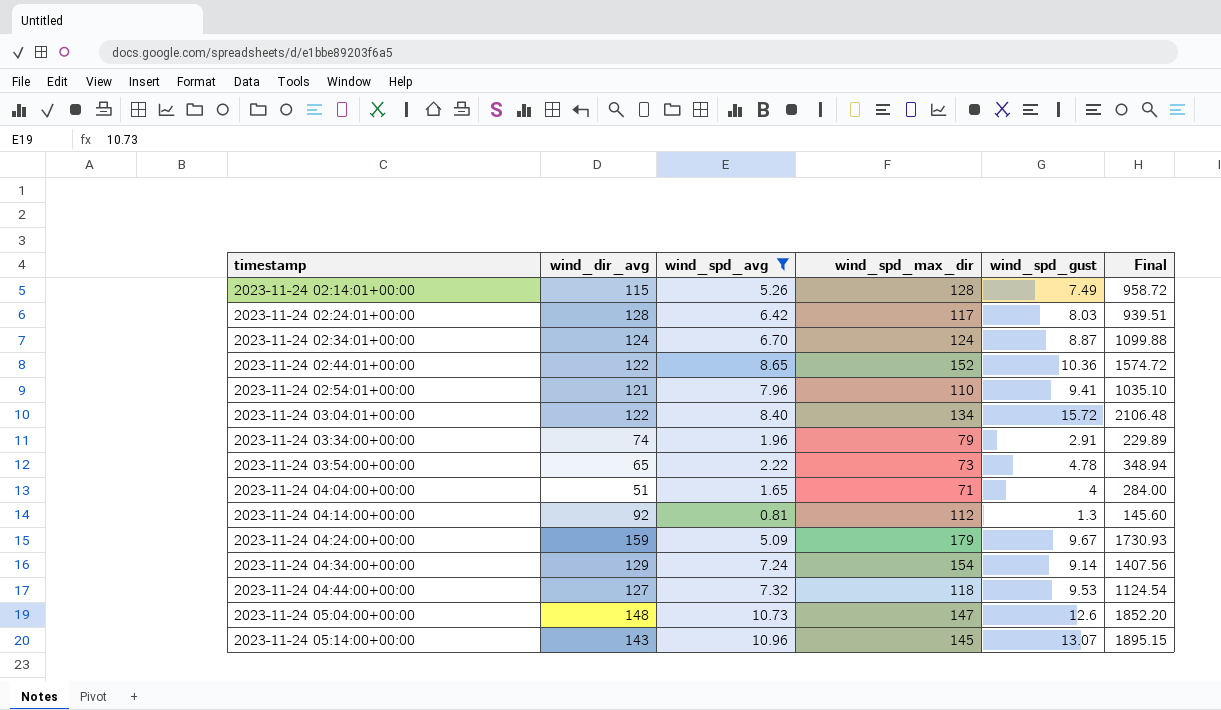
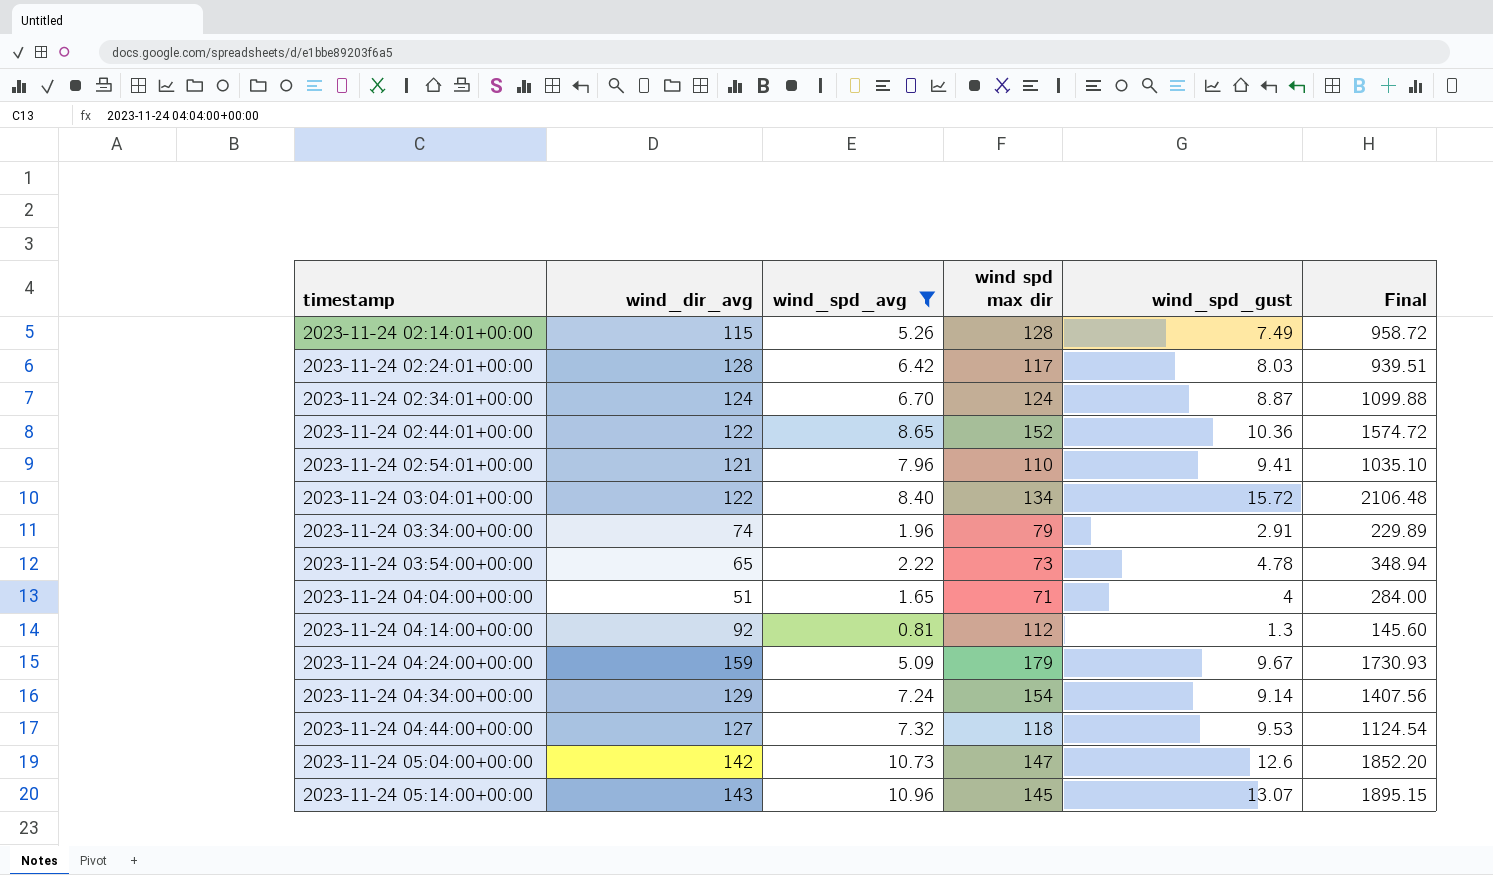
column name: wind_spd_max_dir -> wind spd max dir
2023-11-24 05:04:00+00:00 | wind_dir_avg: 148 -> 142

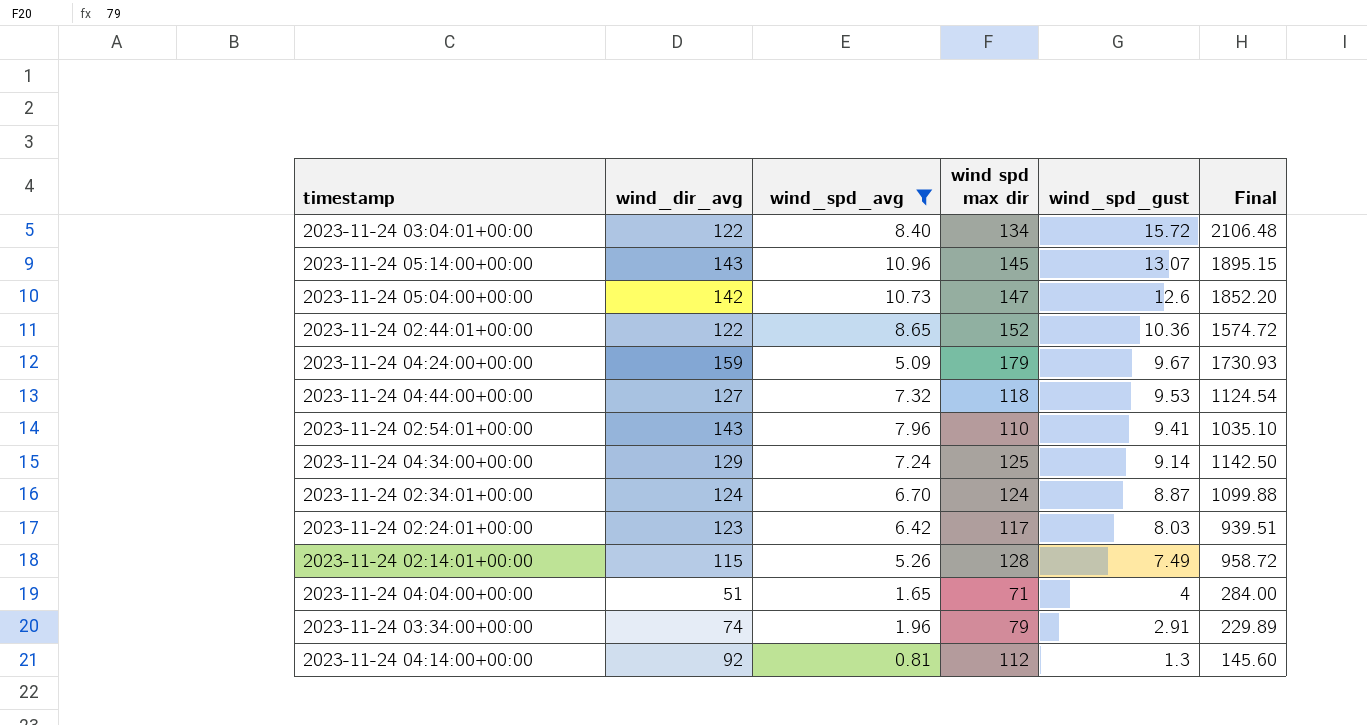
row order: timestamp ascending -> wind_spd_gust descending
row 2023-11-24 03:54:00+00:00: 65 | 2.22 | 73 | 4.78 | 348.94 -> none
2023-11-24 02:54:01+00:00 | wind_dir_avg: 121 -> 143
2023-11-24 04:34:00+00:00 | wind spd max dir: 154 -> 125
2023-11-24 04:34:00+00:00 | Final: 1407.56 -> 1142.50
2023-11-24 02:24:01+00:00 | wind_dir_avg: 128 -> 123

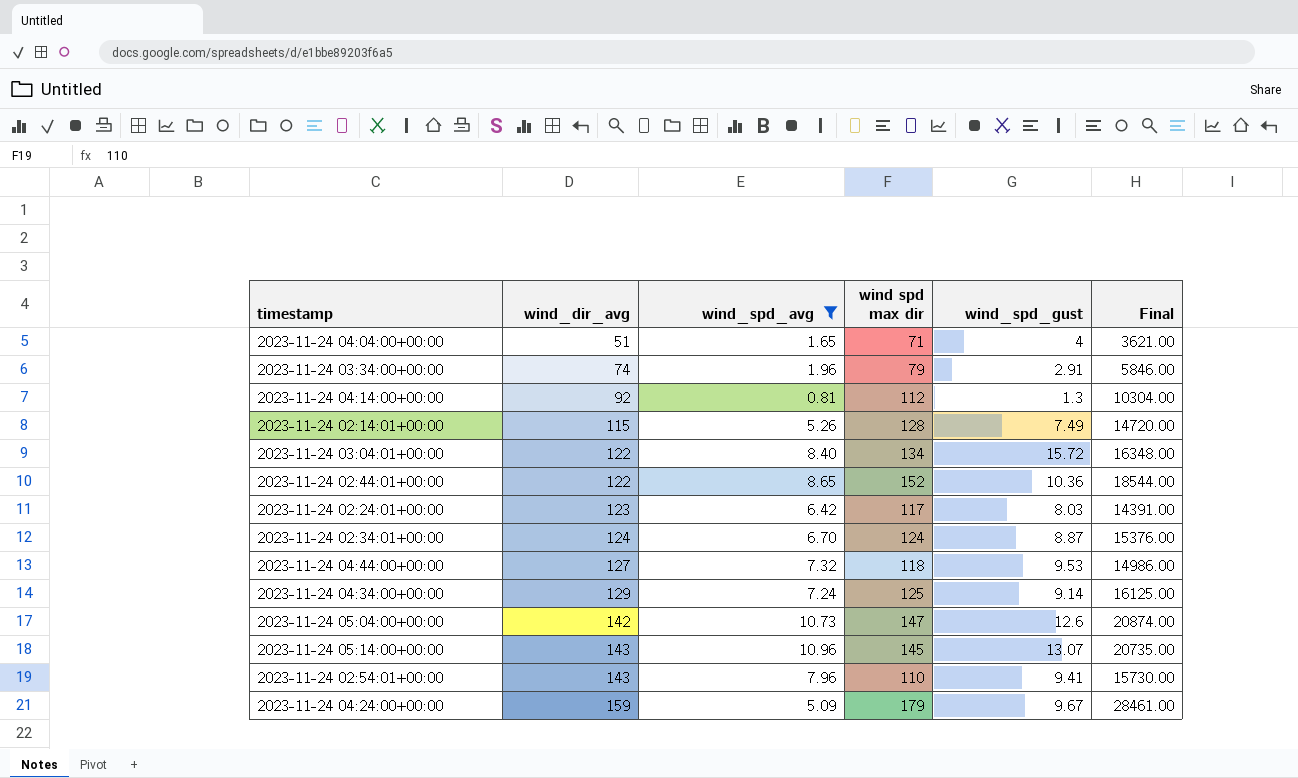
row order: wind_spd_gust descending -> wind_dir_avg ascending
column Final | formula: [wind spd max dir] * [wind_spd_gust] -> [wind_dir_avg] * [wind spd max dir]

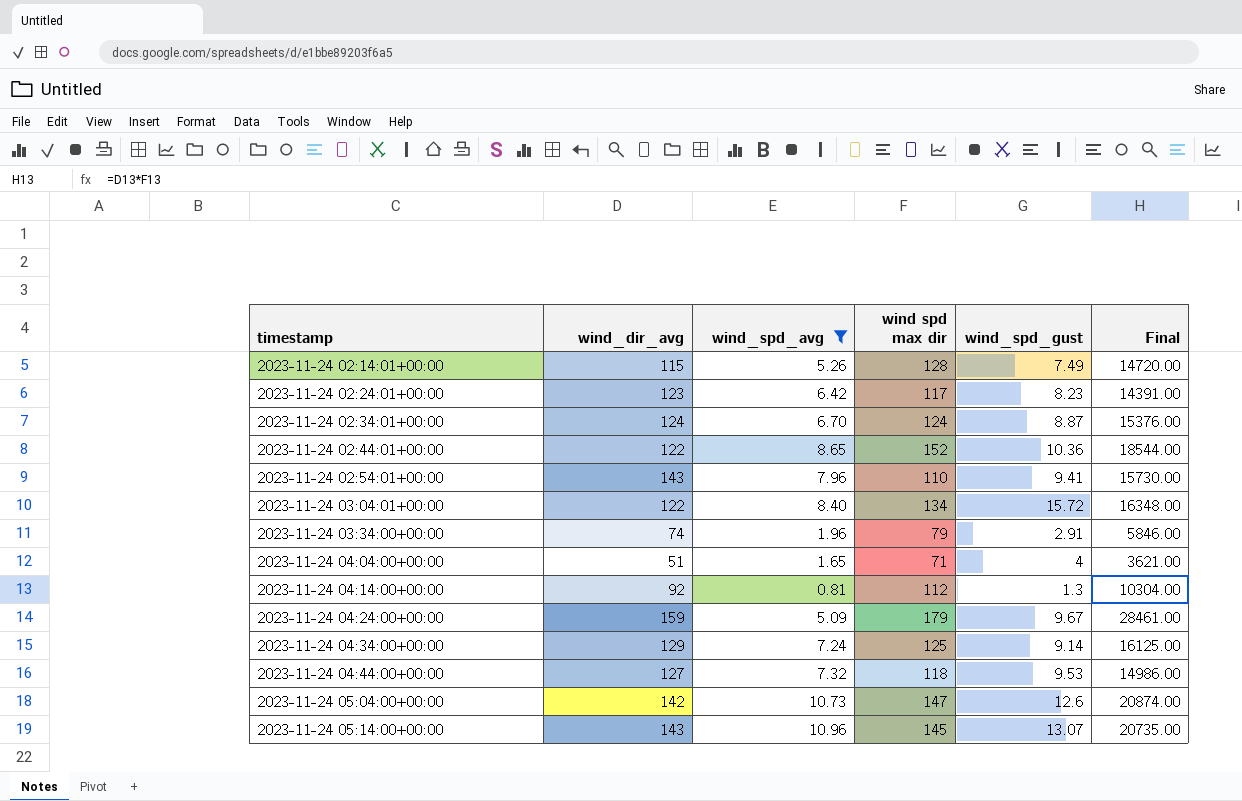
row order: wind_dir_avg ascending -> timestamp ascending
2023-11-24 02:24:01+00:00 | wind_spd_gust: 8.03 -> 8.23

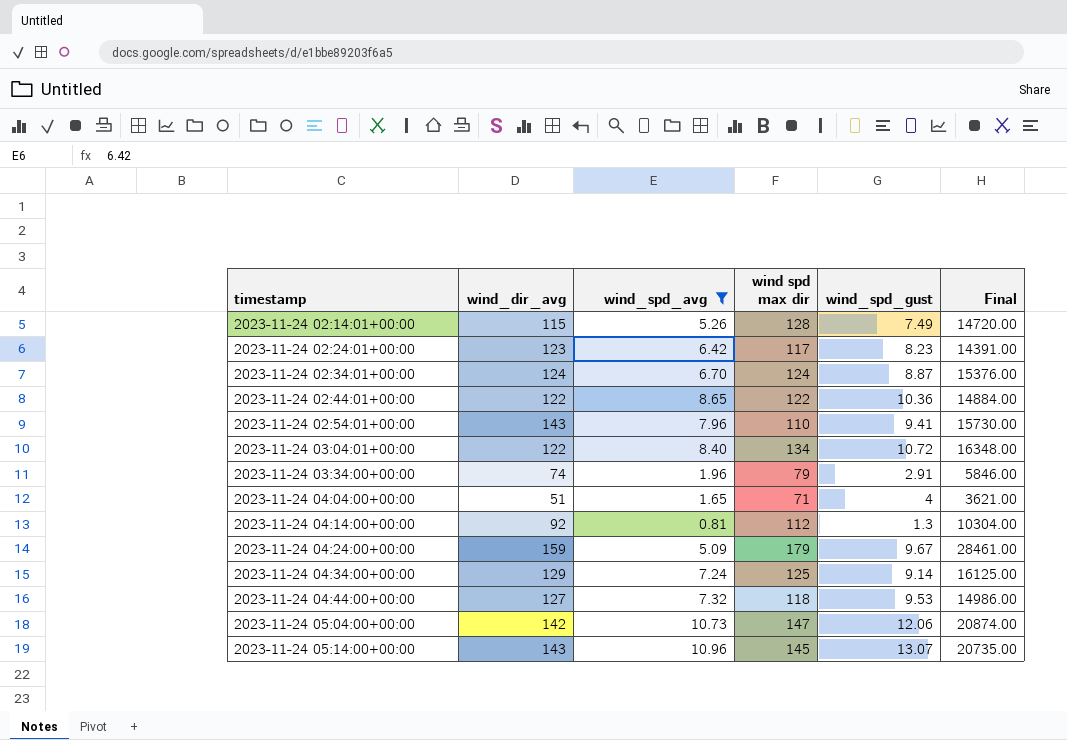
2023-11-24 02:44:01+00:00 | wind spd max dir: 152 -> 122
2023-11-24 02:44:01+00:00 | Final: 18544.00 -> 14884.00
2023-11-24 03:04:01+00:00 | wind_spd_gust: 15.72 -> 10.72
2023-11-24 05:04:00+00:00 | wind_spd_gust: 12.6 -> 12.06

